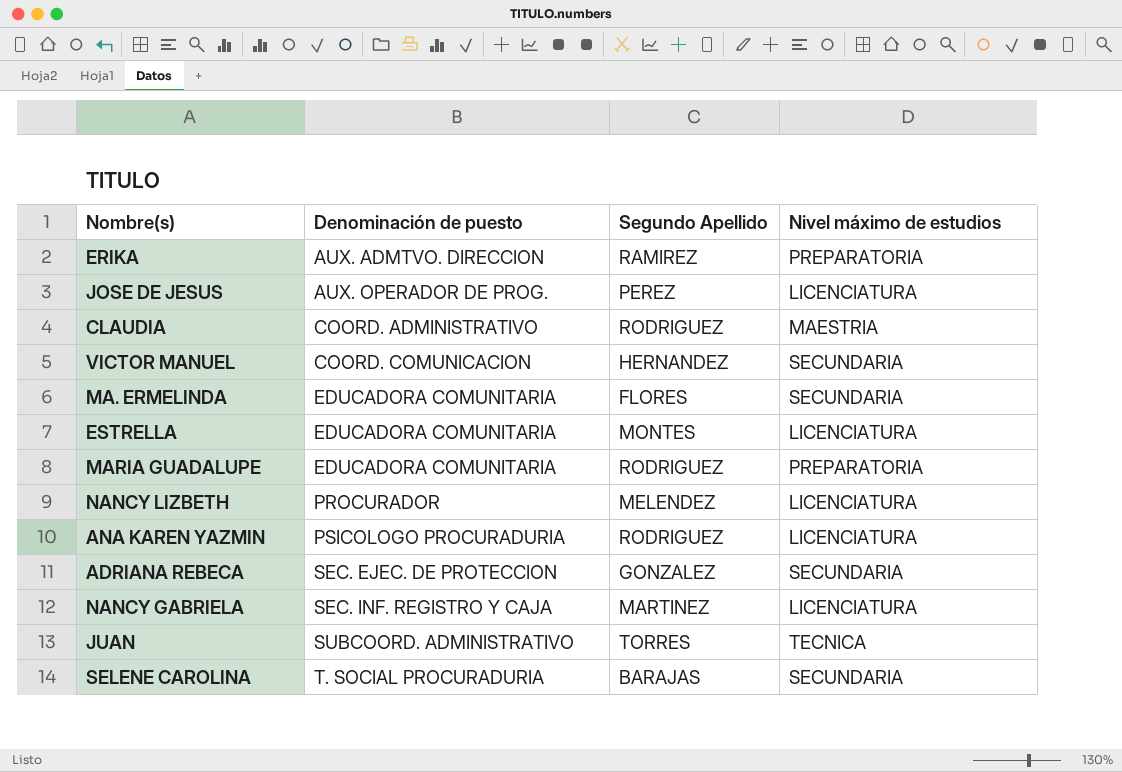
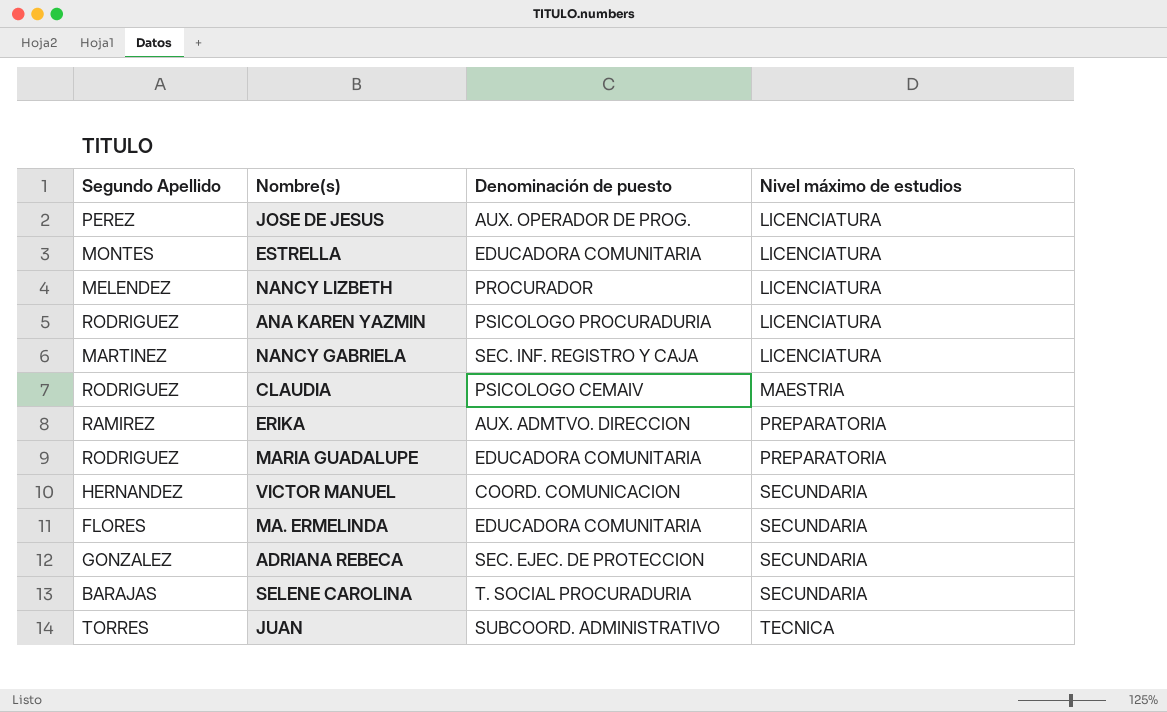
row order: Denominación de puesto ascending -> Nivel máximo de estudios ascending
column Segundo Apellido | position: 3 -> 1
CLAUDIA | Denominación de puesto: COORD. ADMINISTRATIVO -> PSICOLOGO CEMAIV

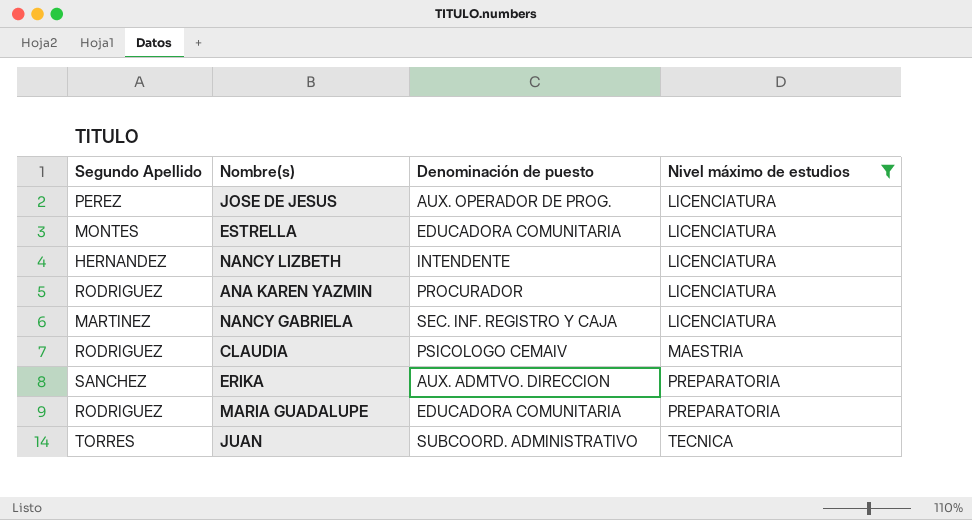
filter: none -> Nivel máximo de estudios != SECUNDARIA
NANCY LIZBETH | Segundo Apellido: MELENDEZ -> HERNANDEZ
NANCY LIZBETH | Denominación de puesto: PROCURADOR -> INTENDENTE
ANA KAREN YAZMIN | Denominación de puesto: PSICOLOGO PROCURADURIA -> PROCURADOR
ERIKA | Segundo Apellido: RAMIREZ -> SANCHEZ

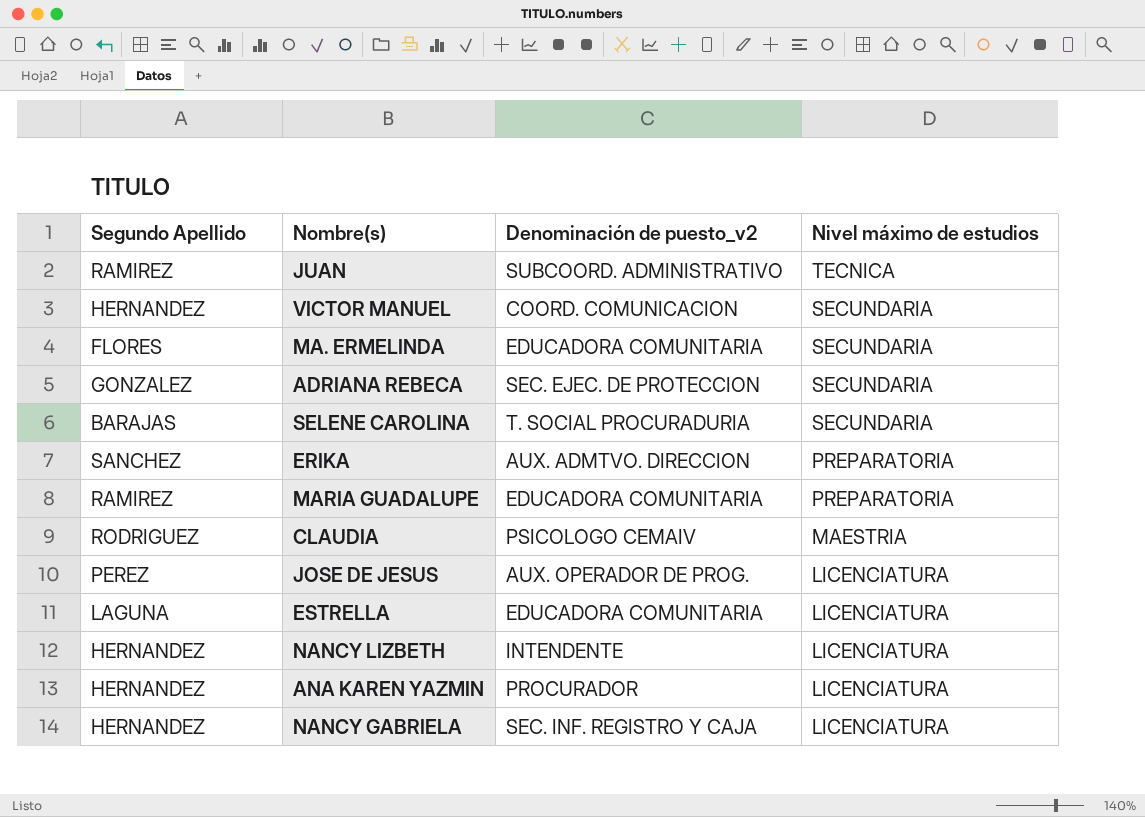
filter: Nivel máximo de estudios != SECUNDARIA -> none
row order: Nivel máximo de estudios ascending -> Nivel máximo de estudios descending
column name: Denominación de puesto -> Denominación de puesto_v2
JUAN | Segundo Apellido: TORRES -> RAMIREZ
MARIA GUADALUPE | Segundo Apellido: RODRIGUEZ -> RAMIREZ
ESTRELLA | Segundo Apellido: MONTES -> LAGUNA
ANA KAREN YAZMIN | Segundo Apellido: RODRIGUEZ -> HERNANDEZ
NANCY GABRIELA | Segundo Apellido: MARTINEZ -> HERNANDEZ

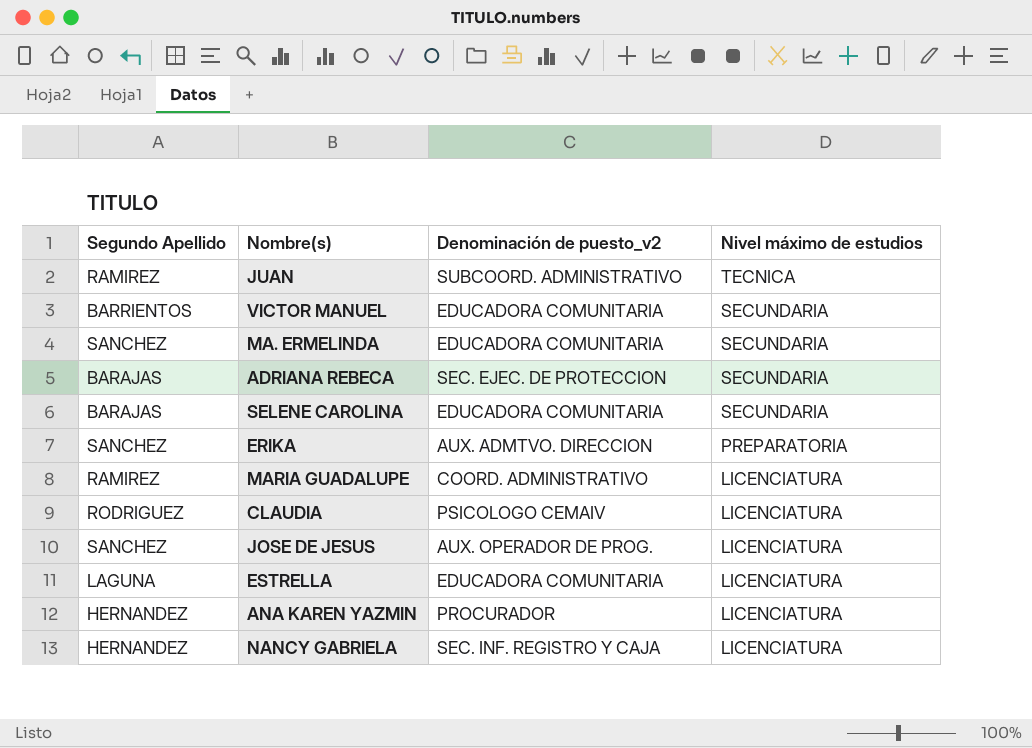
row NANCY LIZBETH: HERNANDEZ | INTENDENTE | LICENCIATURA -> none
VICTOR MANUEL | Segundo Apellido: HERNANDEZ -> BARRIENTOS
VICTOR MANUEL | Denominación de puesto_v2: COORD. COMUNICACION -> EDUCADORA COMUNITARIA
MA. ERMELINDA | Segundo Apellido: FLORES -> SANCHEZ
ADRIANA REBECA | Segundo Apellido: GONZALEZ -> BARAJAS
SELENE CAROLINA | Denominación de puesto_v2: T. SOCIAL PROCURADURIA -> EDUCADORA COMUNITARIA
MARIA GUADALUPE | Denominación de puesto_v2: EDUCADORA COMUNITARIA -> COORD. ADMINISTRATIVO
MARIA GUADALUPE | Nivel máximo de estudios: PREPARATORIA -> LICENCIATURA
CLAUDIA | Nivel máximo de estudios: MAESTRIA -> LICENCIATURA
JOSE DE JESUS | Segundo Apellido: PEREZ -> SANCHEZ

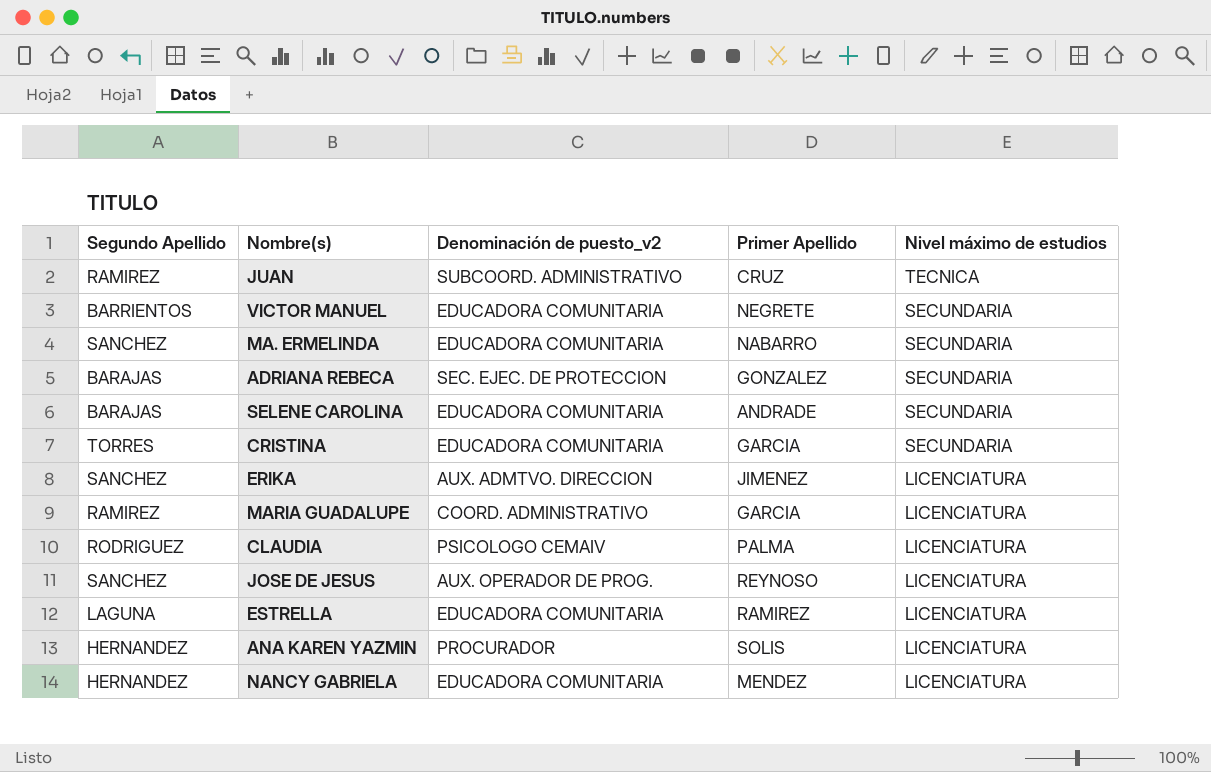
column Primer Apellido | position: none -> 4
row CRISTINA: none -> TORRES | EDUCADORA COMUNITARIA | GARCIA | SECUNDARIA
ERIKA | Nivel máximo de estudios: PREPARATORIA -> LICENCIATURA
NANCY GABRIELA | Denominación de puesto_v2: SEC. INF. REGISTRO Y CAJA -> EDUCADORA COMUNITARIA

